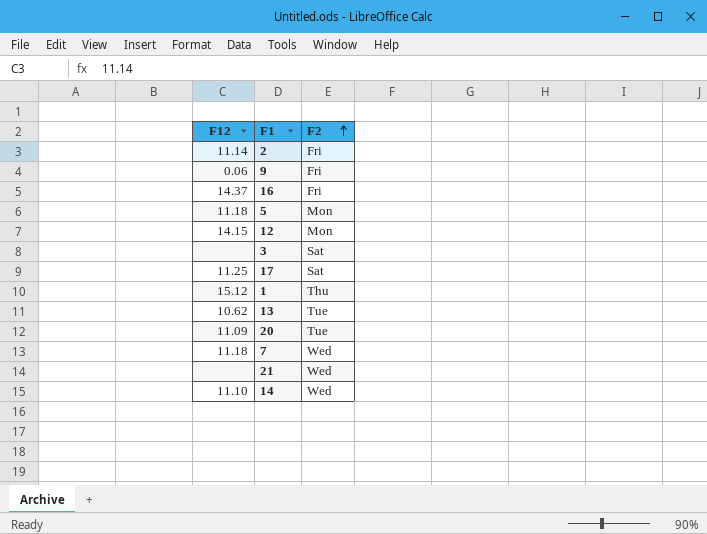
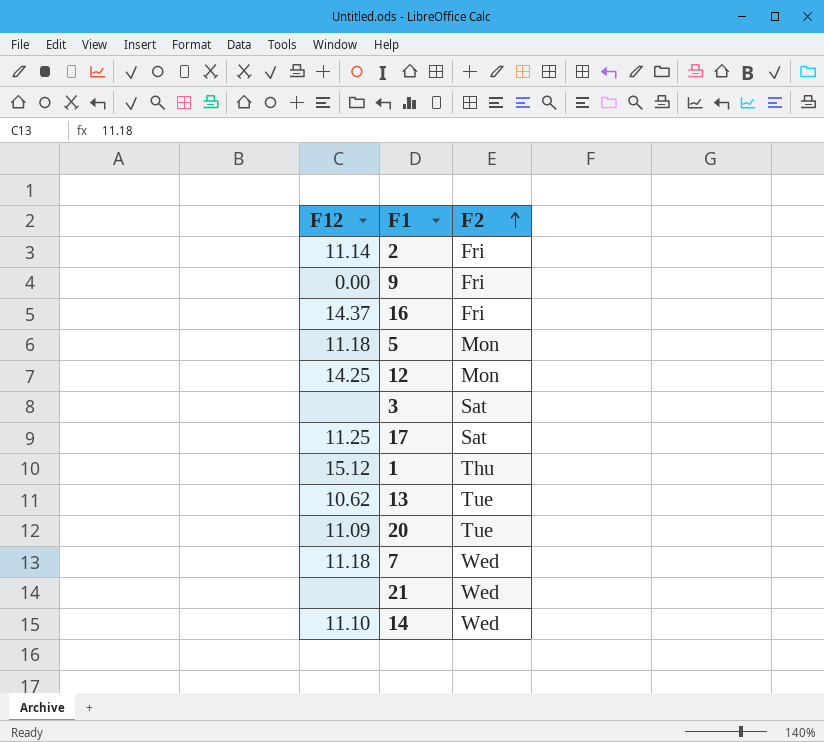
9 | F12: 0.06 -> 0.00
12 | F12: 14.15 -> 14.25

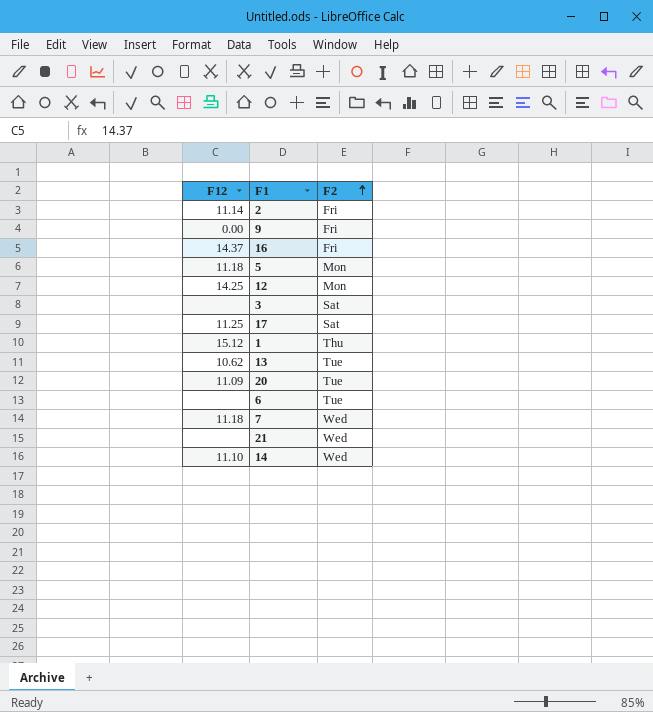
row 6: none -> none | Tue

